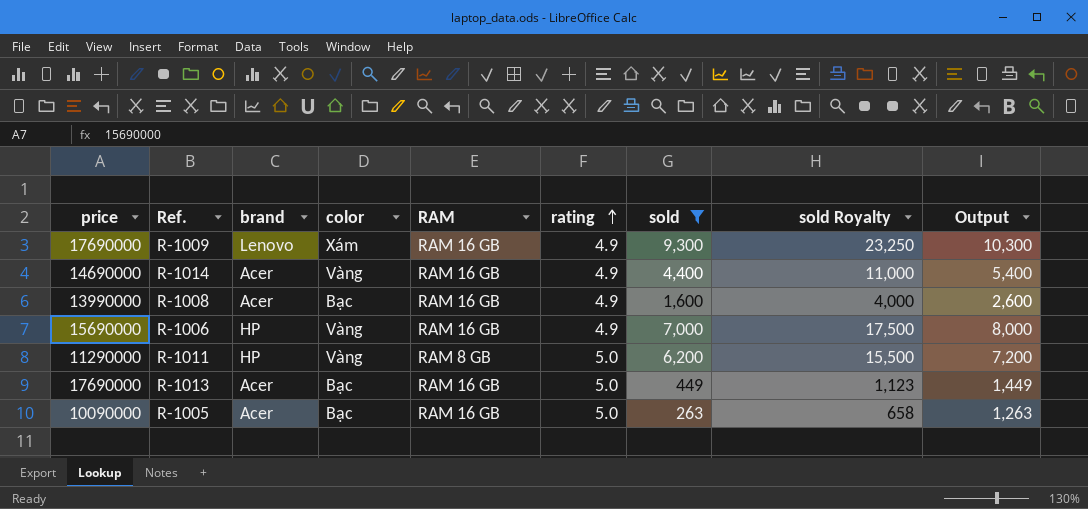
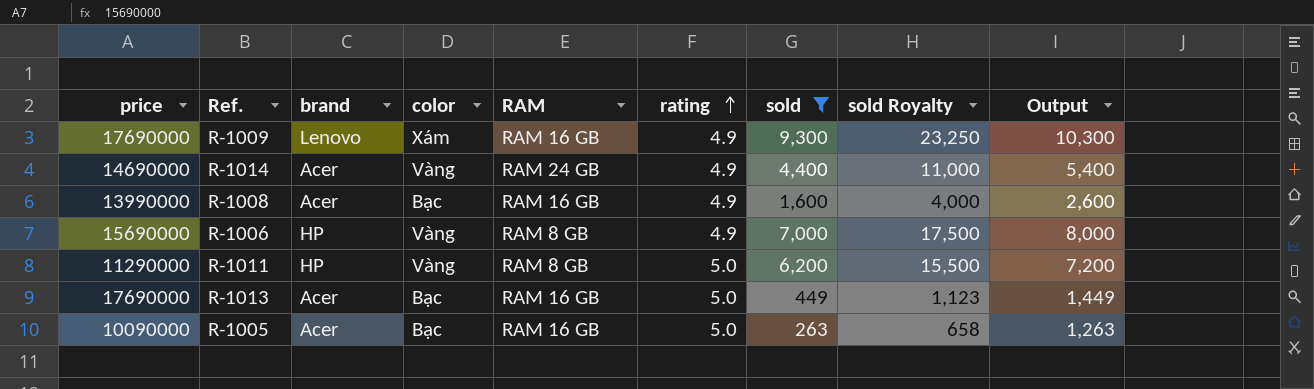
R-1014 | RAM: RAM 16 GB -> RAM 24 GB
R-1006 | RAM: RAM 16 GB -> RAM 8 GB

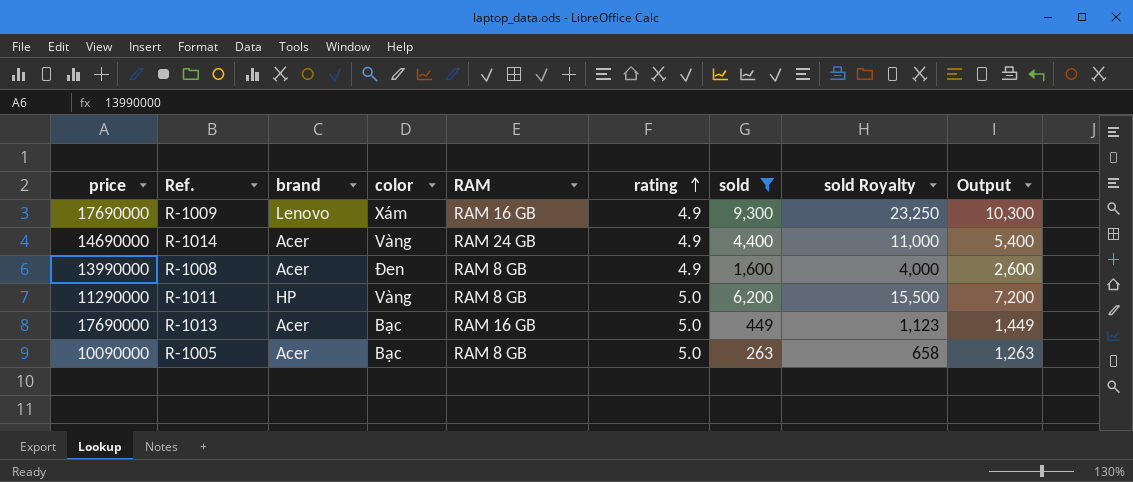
row R-1006: 15690000 | HP | Vàng | RAM 8 GB | 4.9 | 7,000 | 17,500 | 8,000 -> none
R-1008 | color: Bạc -> Đen
R-1008 | RAM: RAM 16 GB -> RAM 8 GB
R-1005 | RAM: RAM 16 GB -> RAM 8 GB

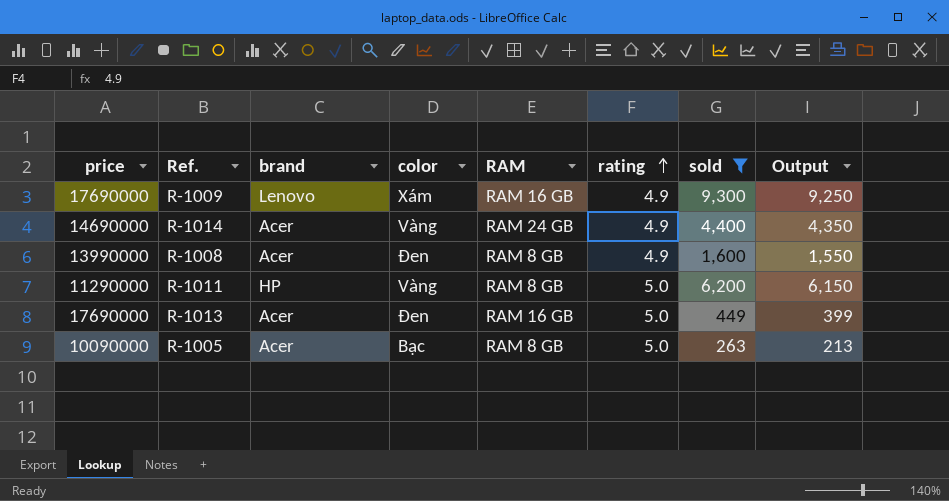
column sold Royalty | formula: [sold] * 2.5 -> none
column Output | formula: [sold] + 1000 -> [sold] - 50
R-1013 | color: Bạc -> Đen

